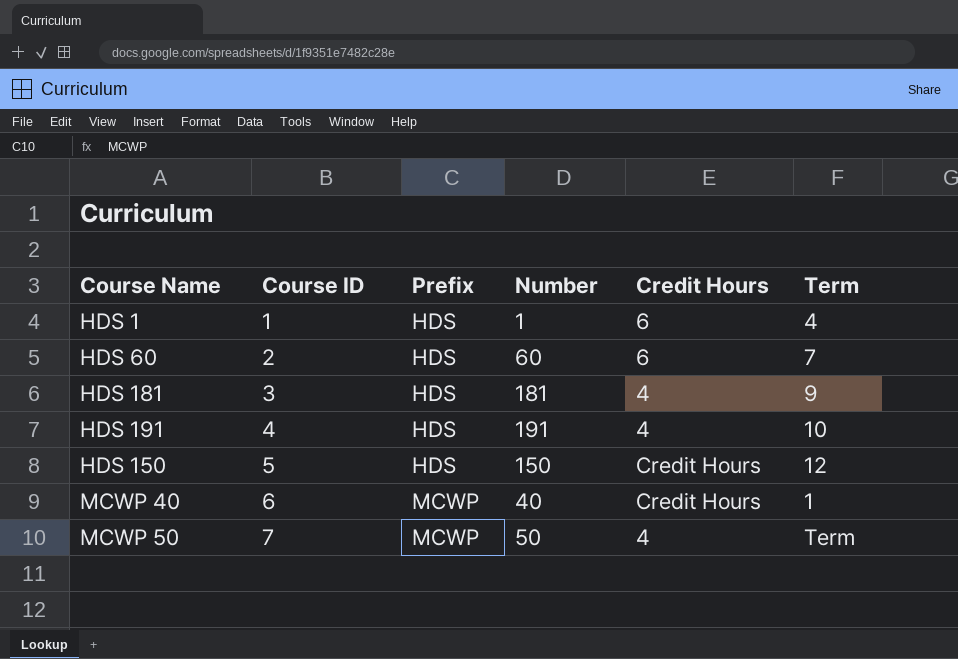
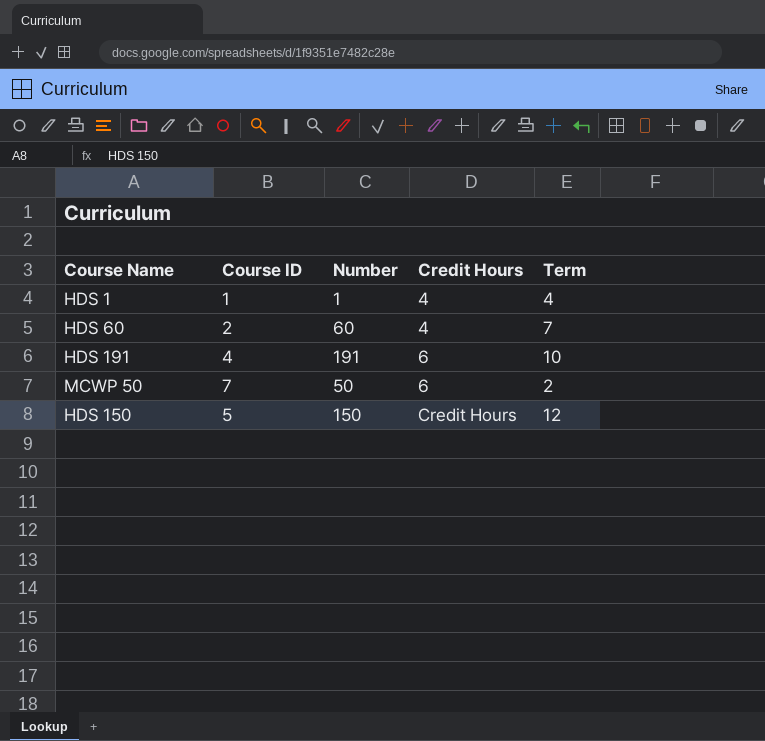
row order: Course ID ascending -> Credit Hours ascending
column Prefix | position: 3 -> none
row HDS 181: 3 | HDS | 181 | 4 | 9 -> none
row MCWP 40: 6 | MCWP | 40 | Credit Hours | 1 -> none
HDS 1 | Credit Hours: 6 -> 4
HDS 60 | Credit Hours: 6 -> 4
HDS 191 | Credit Hours: 4 -> 6
MCWP 50 | Credit Hours: 4 -> 6
MCWP 50 | Term: Term -> 2

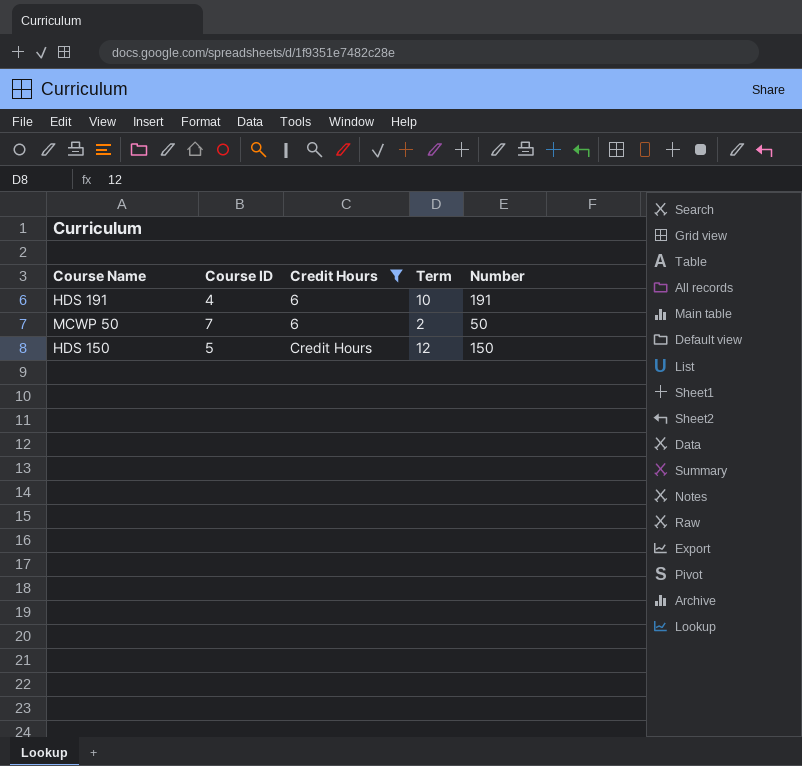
filter: none -> Credit Hours != 4
column Number | position: 3 -> 5

